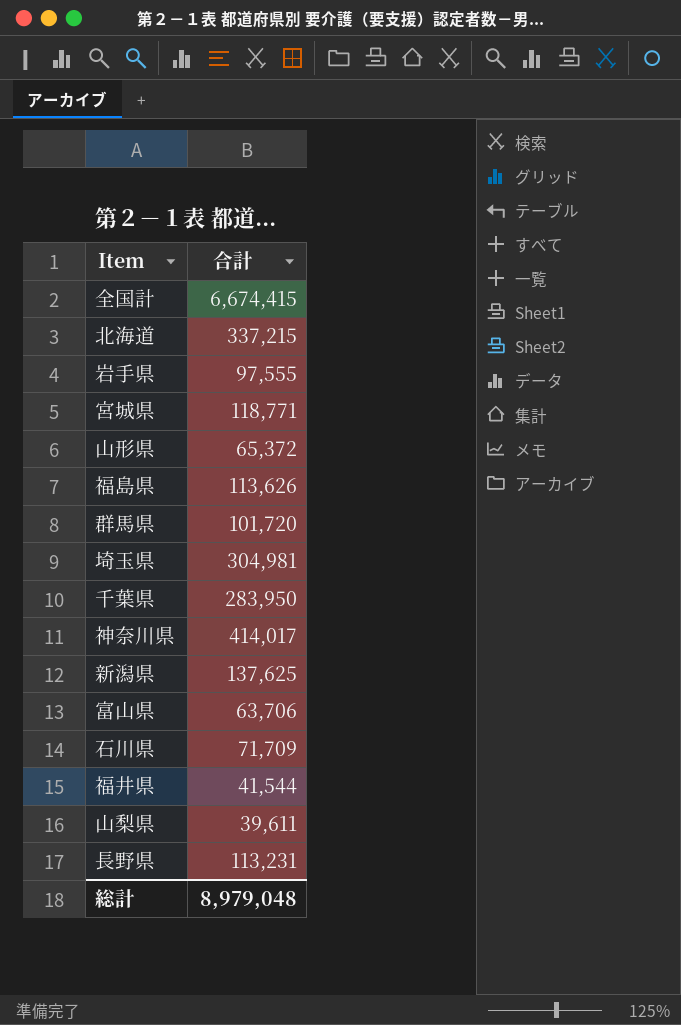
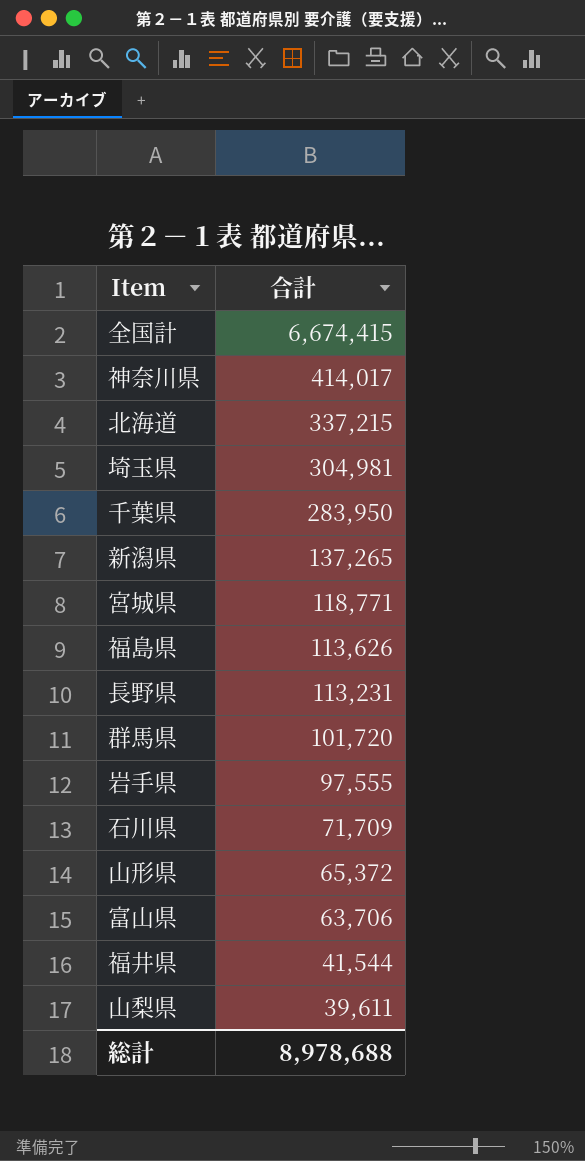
row order: none -> 合計 descending
新潟県 | 合計: 137,625 -> 137,265
総計 | 合計: 8,979,048 -> 8,978,688

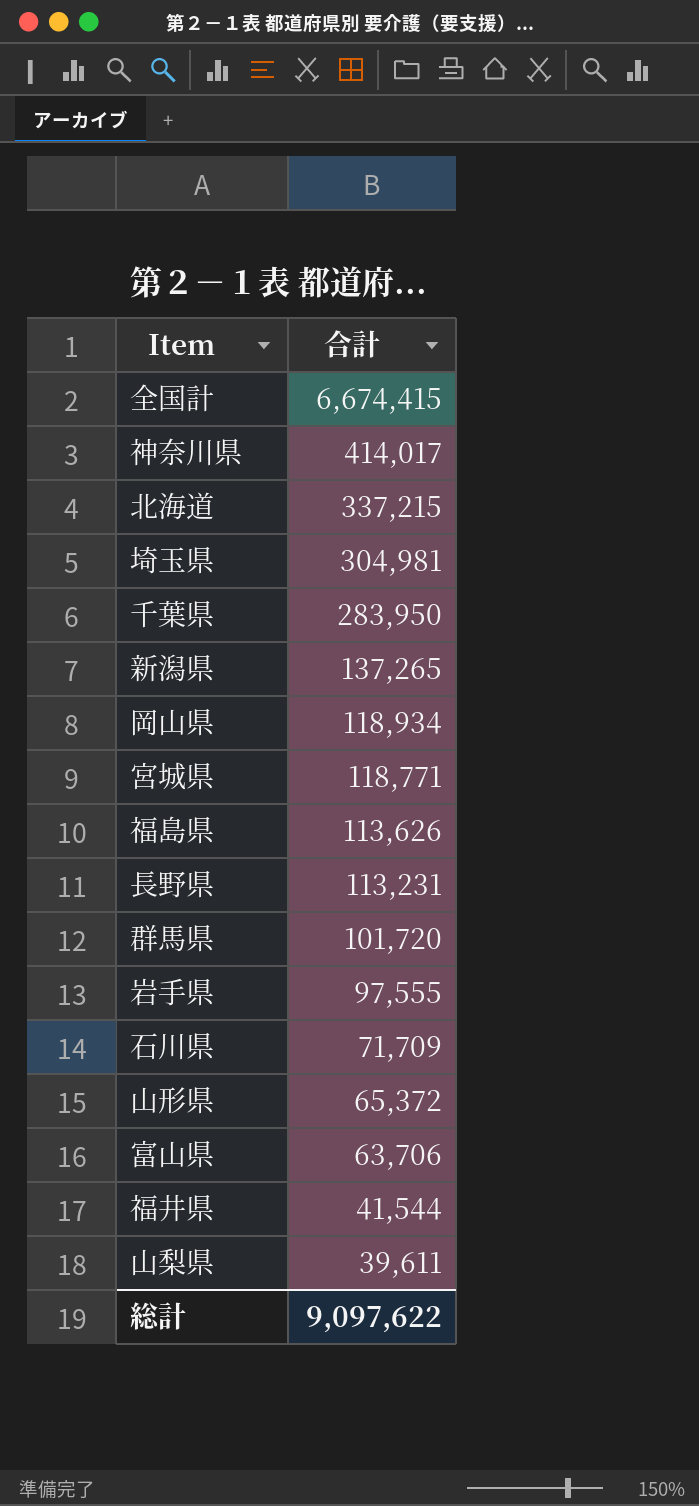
row 岡山県: none -> 118,934
総計 | 合計: 8,978,688 -> 9,097,622

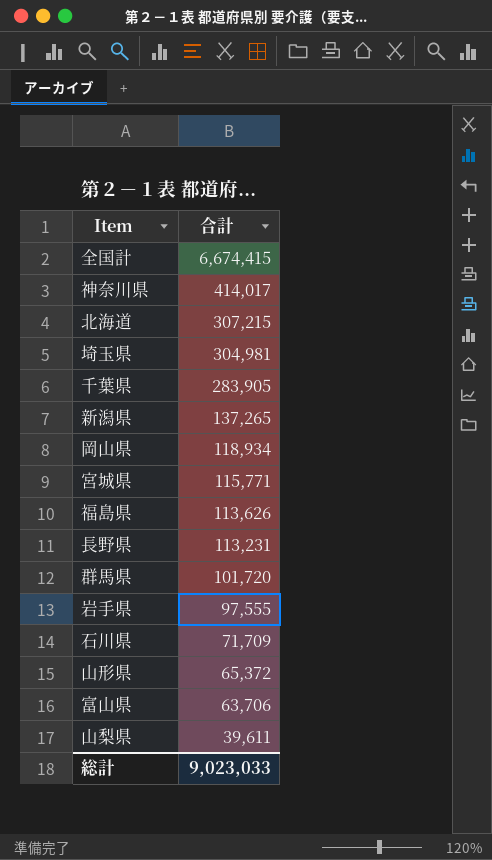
row 福井県: 41,544 -> none
北海道 | 合計: 337,215 -> 307,215
千葉県 | 合計: 283,950 -> 283,905
宮城県 | 合計: 118,771 -> 115,771
総計 | 合計: 9,097,622 -> 9,023,033

